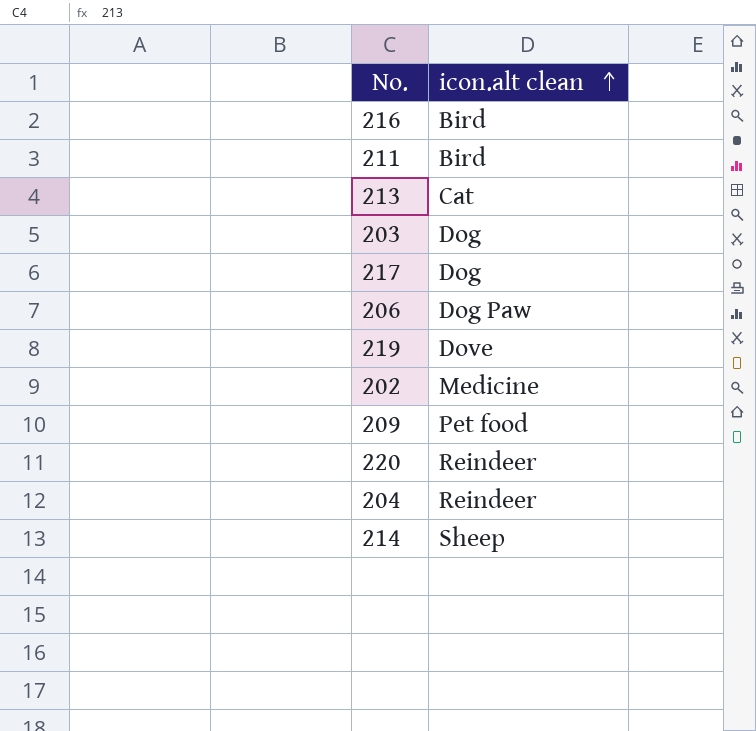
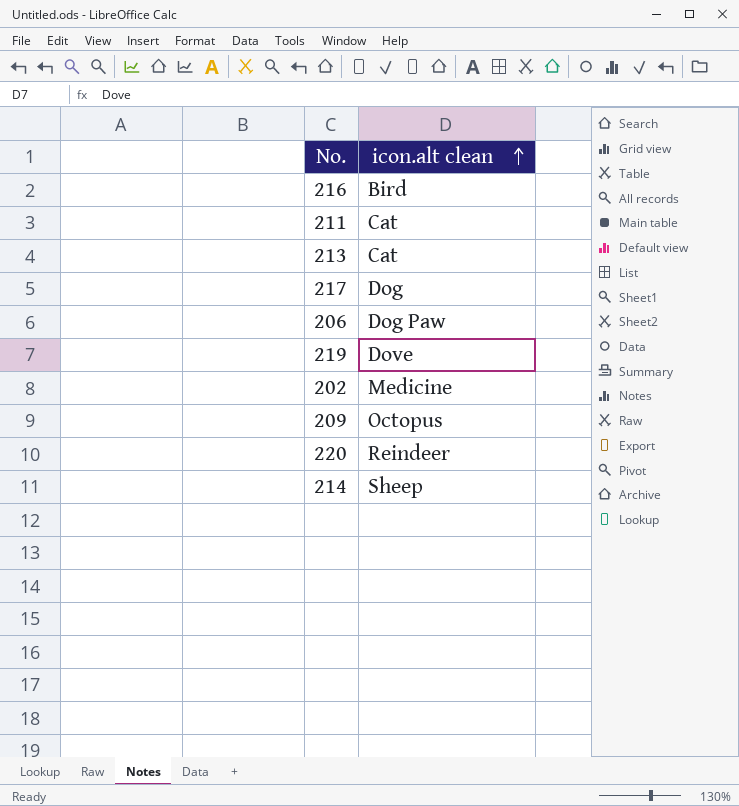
row 203: Dog -> none
row 204: Reindeer -> none
211 | icon.alt clean: Bird -> Cat
209 | icon.alt clean: Pet food -> Octopus

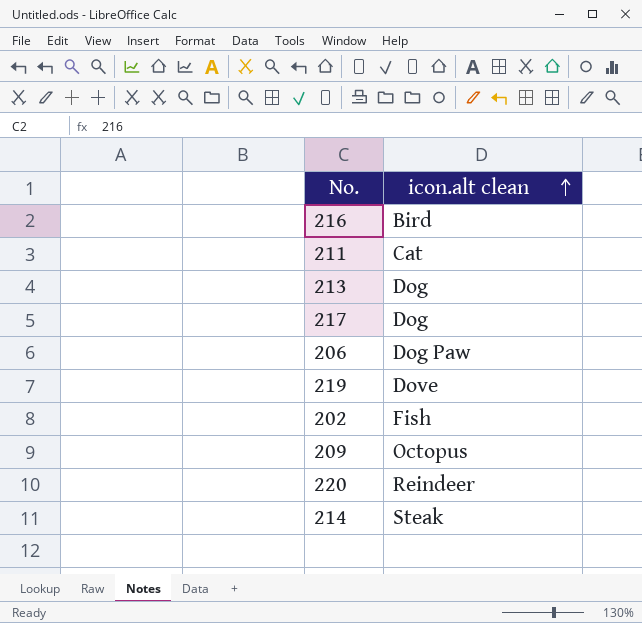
213 | icon.alt clean: Cat -> Dog
202 | icon.alt clean: Medicine -> Fish
214 | icon.alt clean: Sheep -> Steak

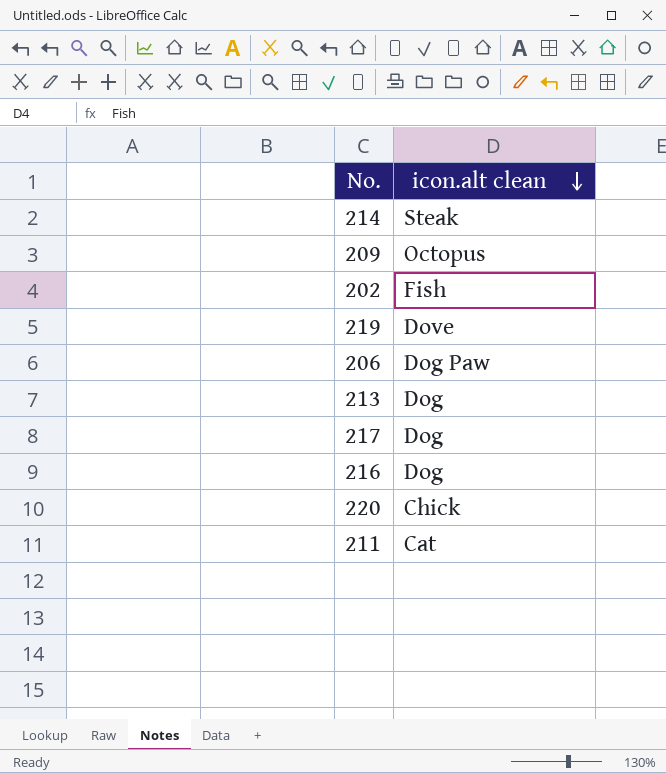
row order: icon.alt clean ascending -> icon.alt clean descending
216 | icon.alt clean: Bird -> Dog
220 | icon.alt clean: Reindeer -> Chick

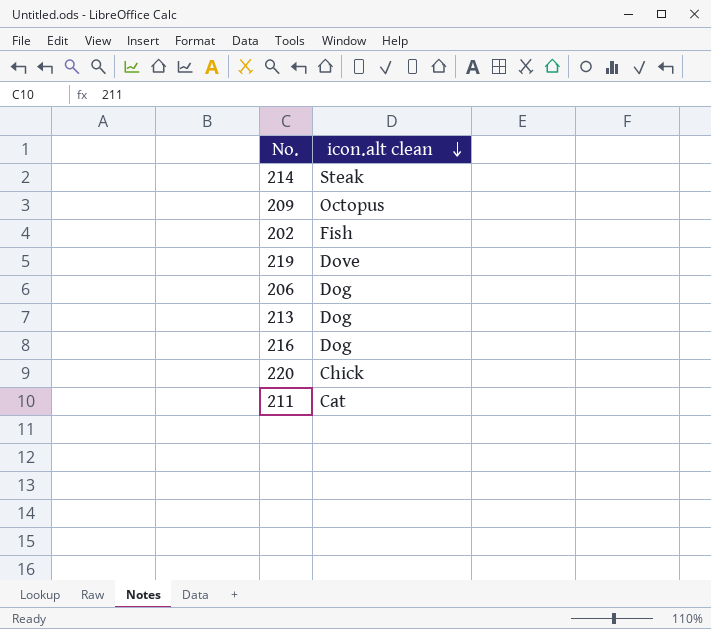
row 217: Dog -> none
206 | icon.alt clean: Dog Paw -> Dog

